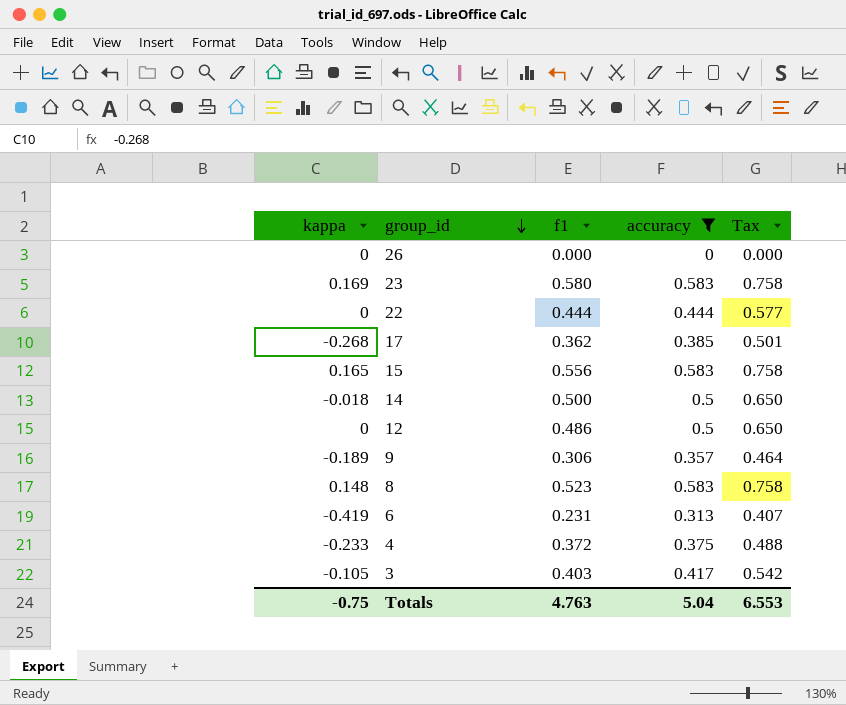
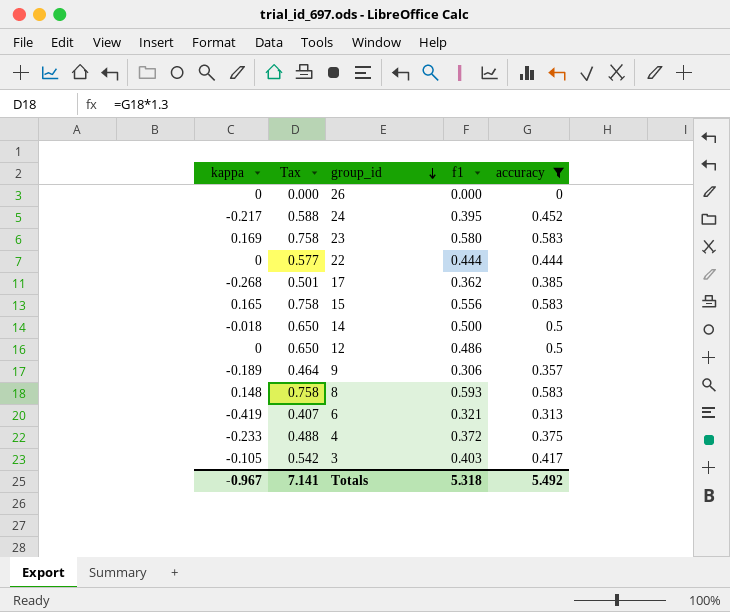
column Tax | position: 5 -> 2
row 24: none -> -0.217 | 0.588 | 0.395 | 0.452
8 | f1: 0.523 -> 0.593
6 | f1: 0.231 -> 0.321
Totals | kappa: -0.75 -> -0.967
Totals | Tax: 6.553 -> 7.141
Totals | f1: 4.763 -> 5.318
Totals | accuracy: 5.04 -> 5.492

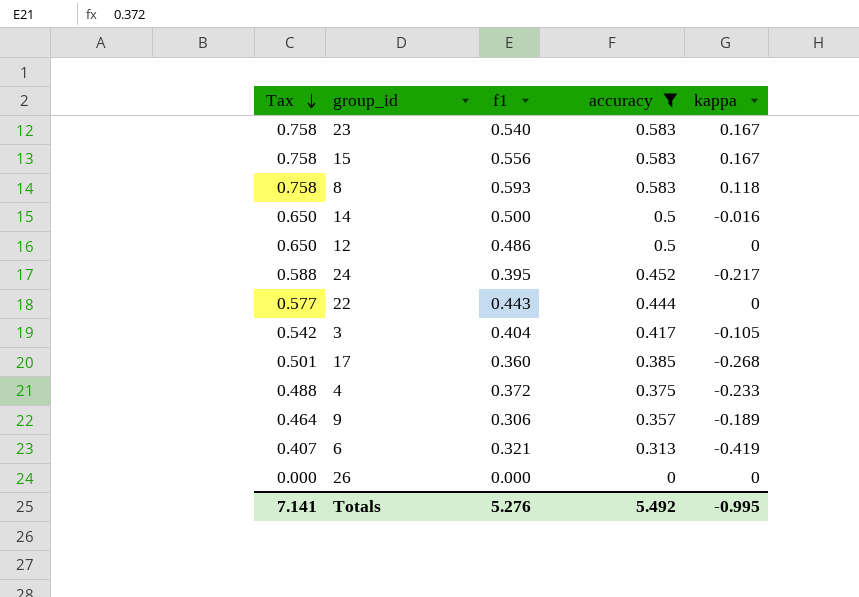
row order: group_id descending -> Tax descending
column kappa | position: 1 -> 5
23 | f1: 0.580 -> 0.540
23 | kappa: 0.169 -> 0.167
15 | kappa: 0.165 -> 0.167
8 | kappa: 0.148 -> 0.118
14 | kappa: -0.018 -> -0.016
22 | f1: 0.444 -> 0.443
3 | f1: 0.403 -> 0.404
17 | f1: 0.362 -> 0.360
Totals | f1: 5.318 -> 5.276
Totals | kappa: -0.967 -> -0.995

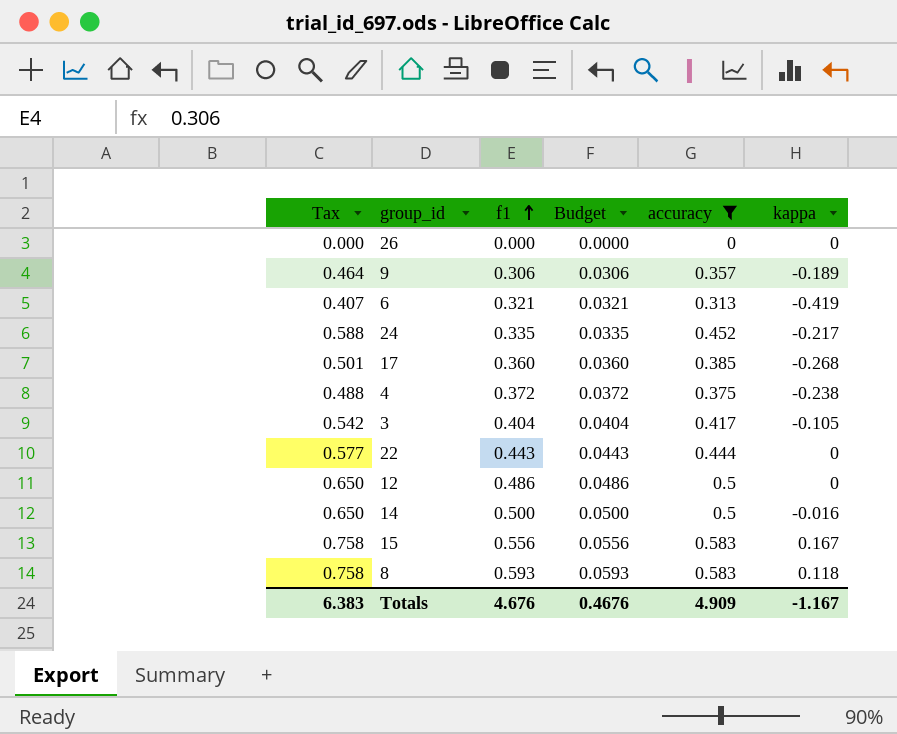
row order: Tax descending -> f1 ascending
column Budget | formula: none -> [f1] * 0.1
row 23: 0.758 | 0.540 | 0.583 | 0.167 -> none
24 | f1: 0.395 -> 0.335
4 | kappa: -0.233 -> -0.238
Totals | Tax: 7.141 -> 6.383
Totals | f1: 5.276 -> 4.676
Totals | accuracy: 5.492 -> 4.909
Totals | kappa: -0.995 -> -1.167

